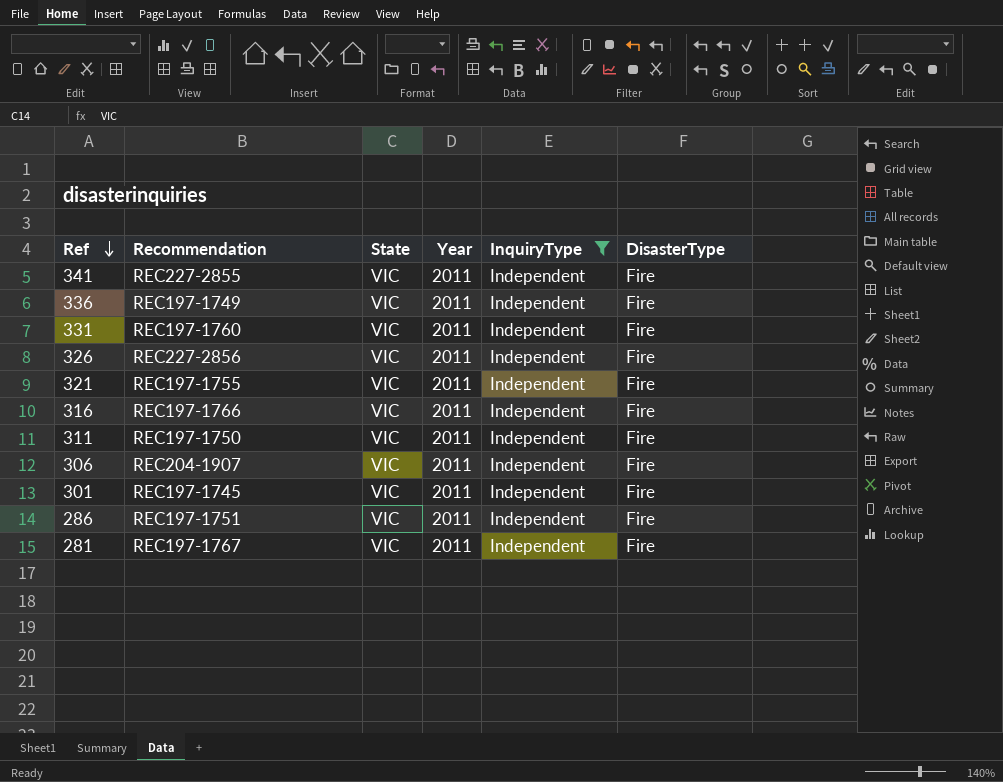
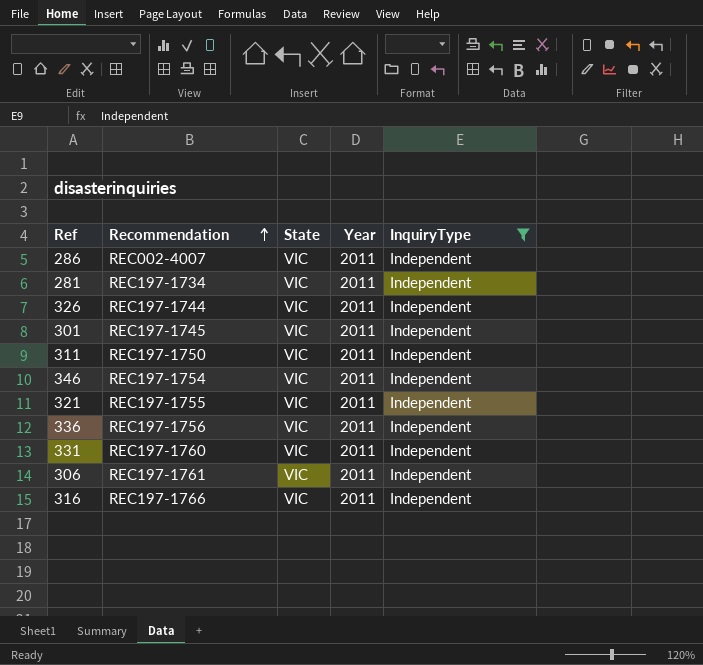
row order: Ref descending -> Recommendation ascending
column DisasterType | position: 6 -> none
row 341: REC227-2855 | VIC | 2011 | Independent | Fire -> none
286 | Recommendation: REC197-1751 -> REC002-4007
281 | Recommendation: REC197-1767 -> REC197-1734
326 | Recommendation: REC227-2856 -> REC197-1744
row 346: none -> REC197-1754 | VIC | 2011 | Independent
336 | Recommendation: REC197-1749 -> REC197-1756
306 | Recommendation: REC204-1907 -> REC197-1761

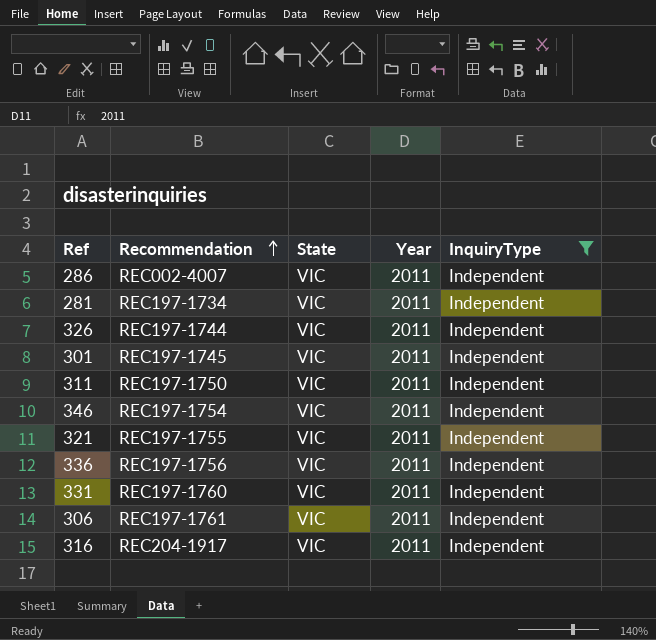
316 | Recommendation: REC197-1766 -> REC204-1917

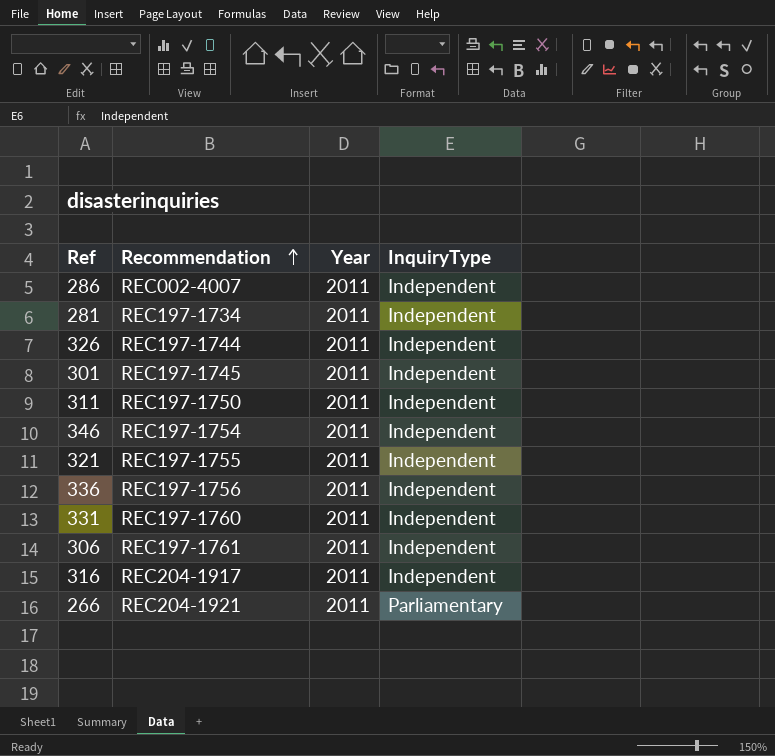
filter: InquiryType = Independent -> none
column State | position: 3 -> none

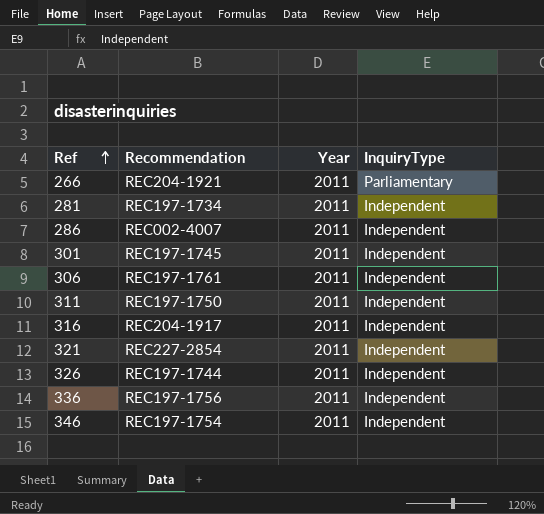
row order: Recommendation ascending -> Ref ascending
row 331: REC197-1760 | 2011 | Independent -> none
321 | Recommendation: REC197-1755 -> REC227-2854

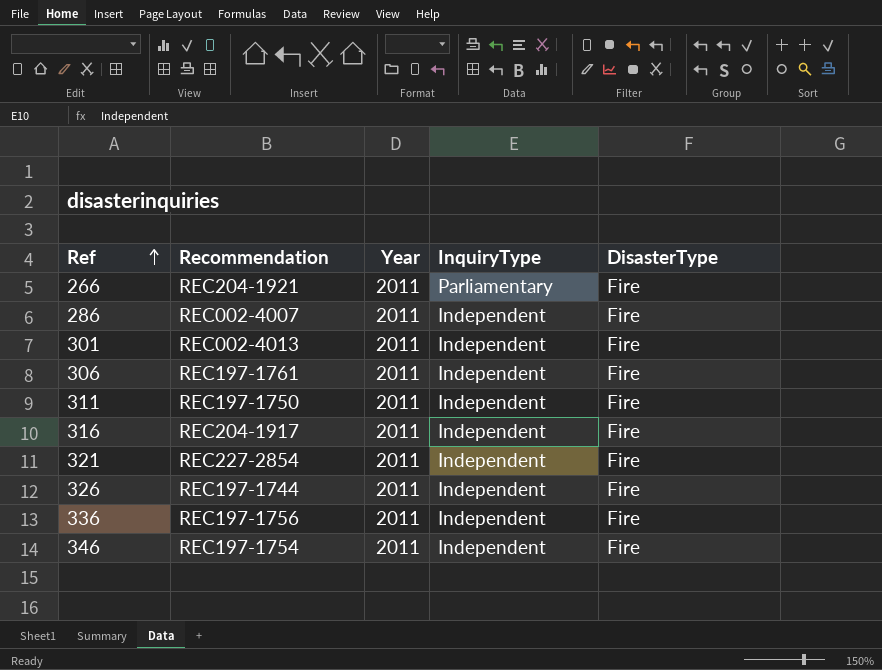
column DisasterType | position: none -> 5
row 281: REC197-1734 | 2011 | Independent -> none
301 | Recommendation: REC197-1745 -> REC002-4013

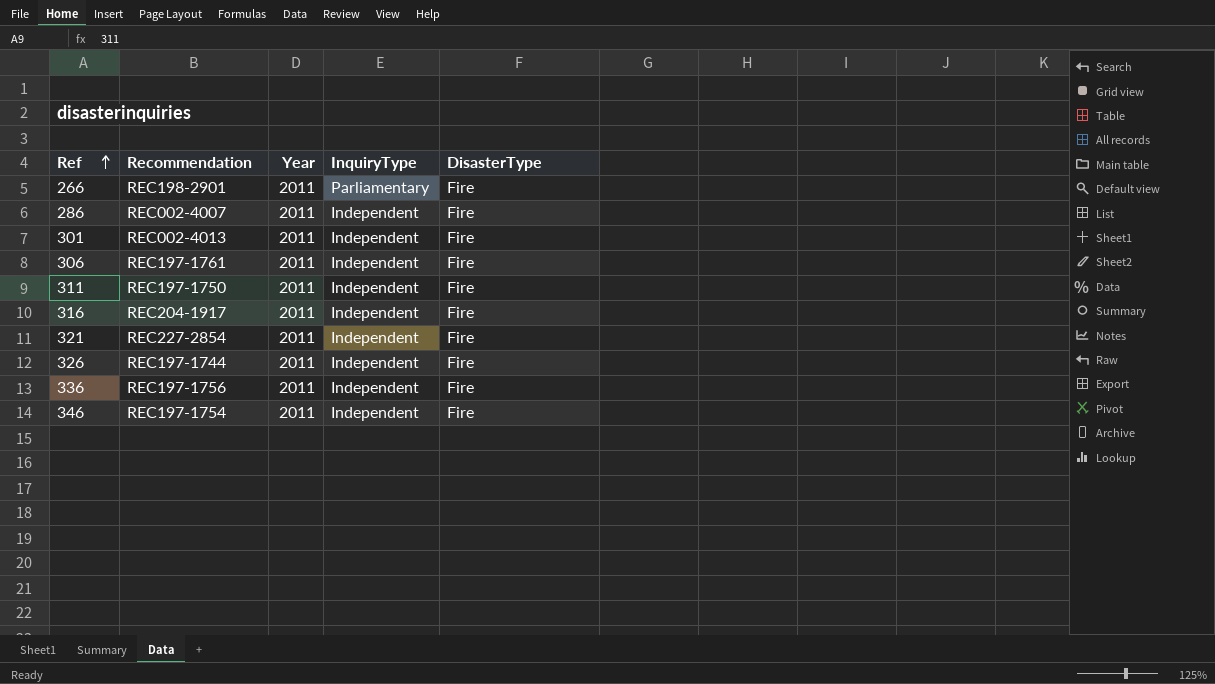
266 | Recommendation: REC204-1921 -> REC198-2901

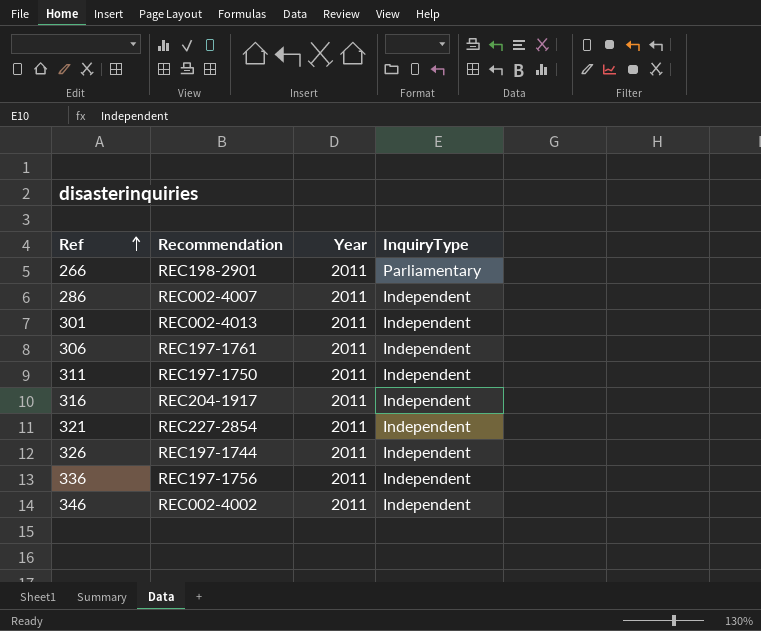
column DisasterType | position: 5 -> none
346 | Recommendation: REC197-1754 -> REC002-4002

